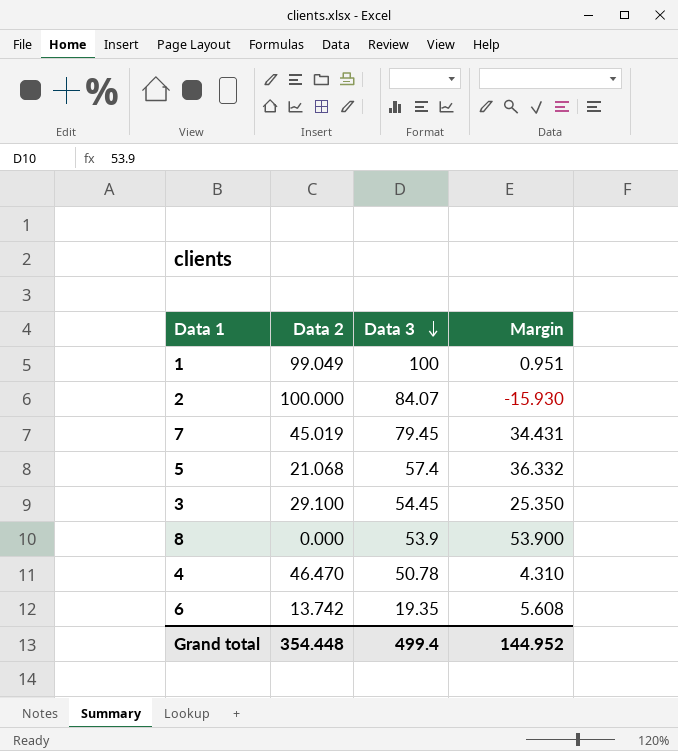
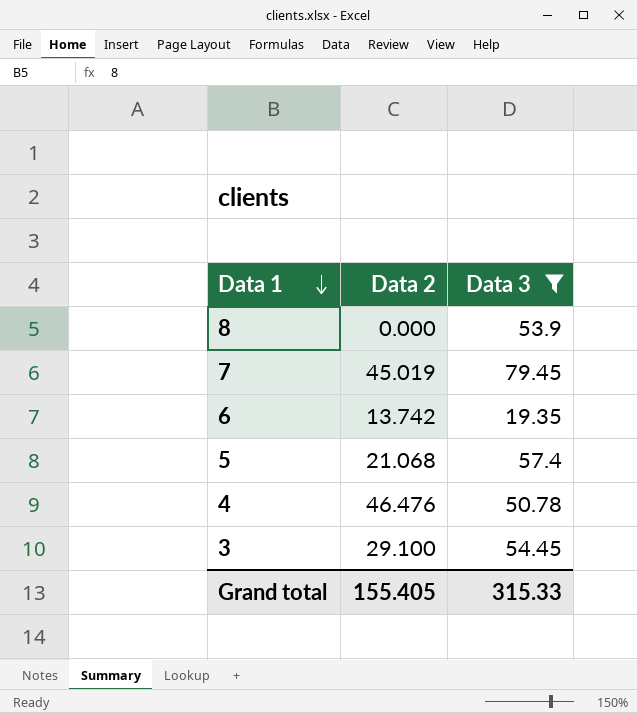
filter: none -> Data 3 <= 79.45
row order: Data 3 descending -> Data 1 descending
column Margin | formula: [Data 3] - [Data 2] -> none
4 | Data 2: 46.470 -> 46.476
Grand total | Data 2: 354.448 -> 155.405
Grand total | Data 3: 499.4 -> 315.33

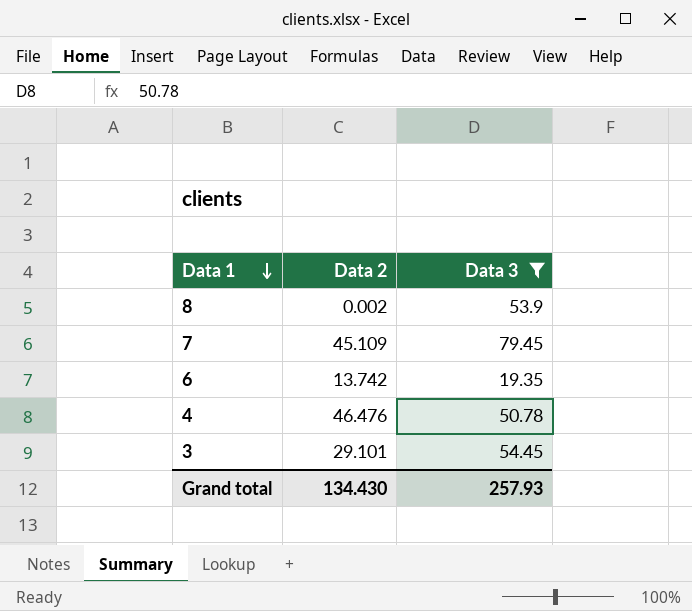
row 5: 21.068 | 57.4 -> none
8 | Data 2: 0.000 -> 0.002
7 | Data 2: 45.019 -> 45.109
3 | Data 2: 29.100 -> 29.101
Grand total | Data 2: 155.405 -> 134.430
Grand total | Data 3: 315.33 -> 257.93

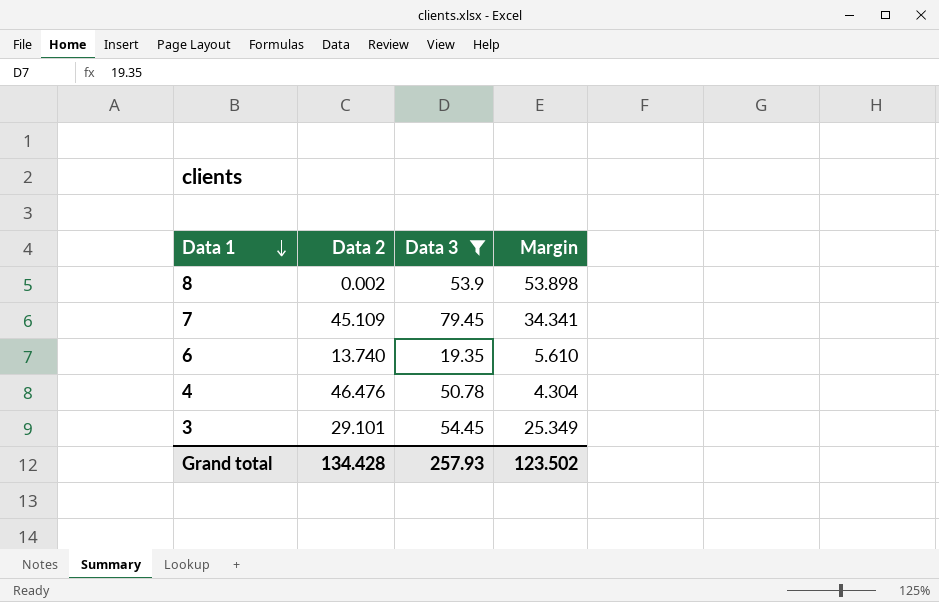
column Margin | formula: none -> [Data 3] - [Data 2]
6 | Data 2: 13.742 -> 13.740
Grand total | Data 2: 134.430 -> 134.428

